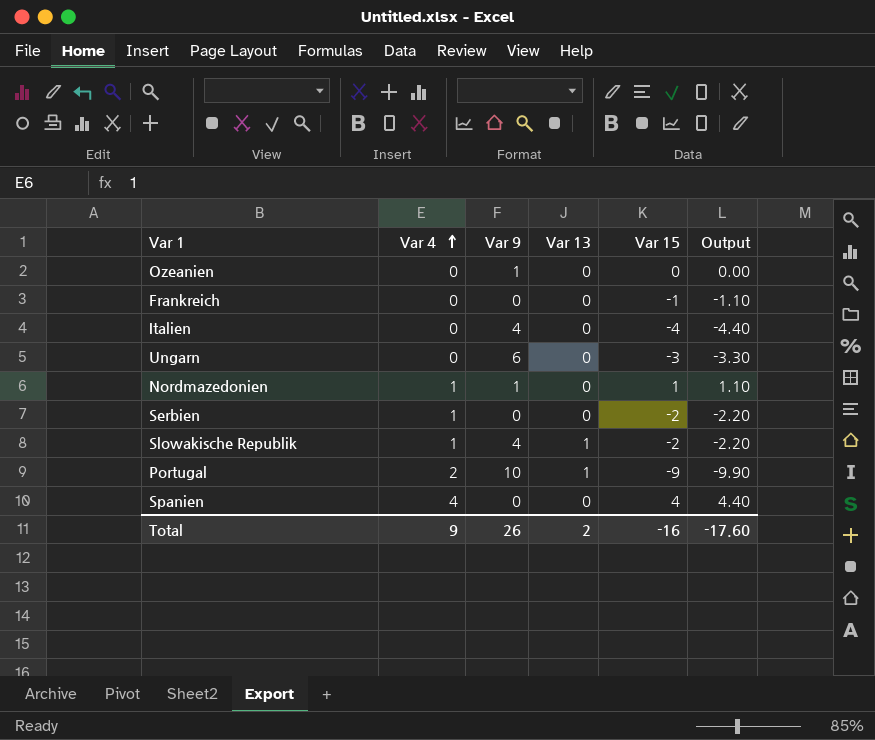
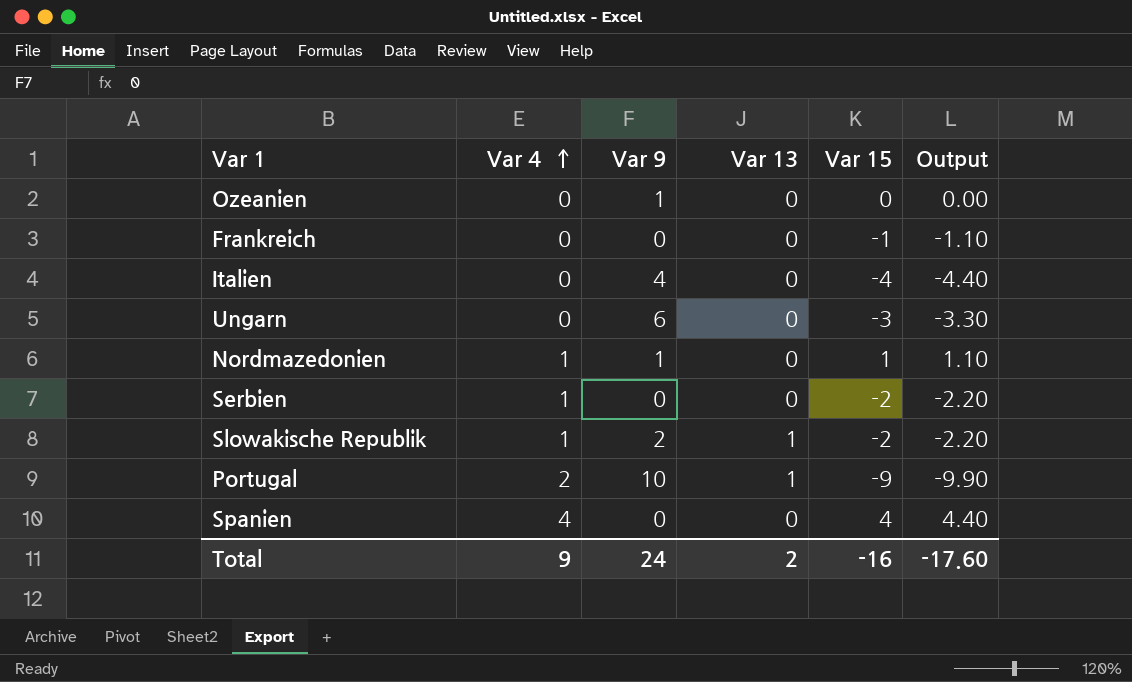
Slowakische Republik | Var 9: 4 -> 2
Total | Var 9: 26 -> 24

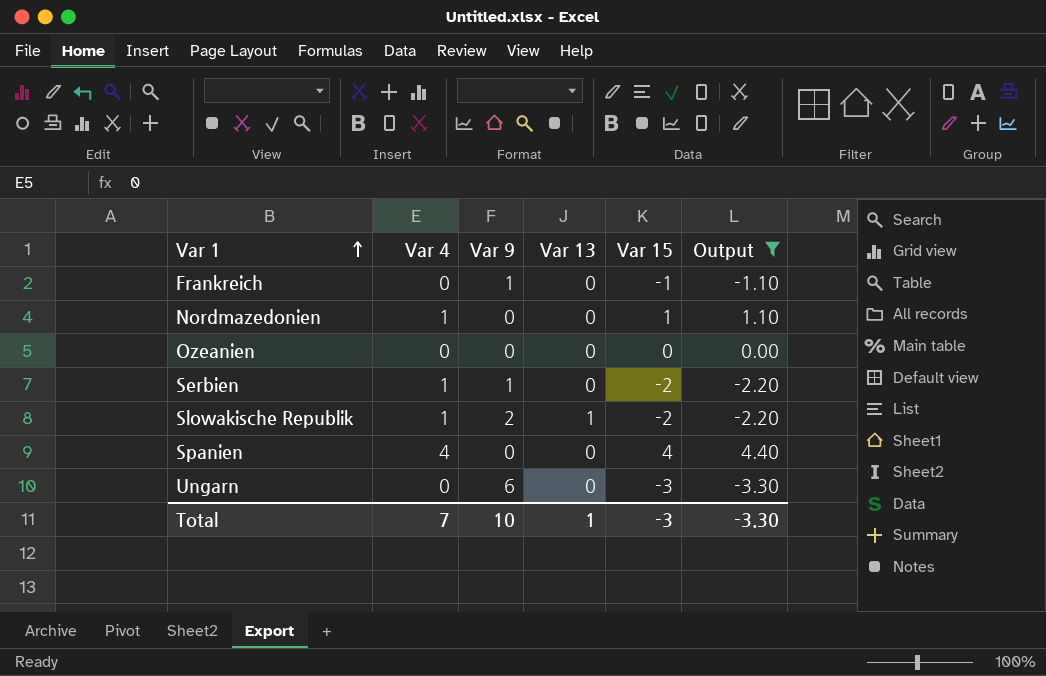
filter: none -> Output >= -3.30
row order: Var 4 ascending -> Var 1 ascending
Frankreich | Var 9: 0 -> 1
Nordmazedonien | Var 9: 1 -> 0
Ozeanien | Var 9: 1 -> 0
Serbien | Var 9: 0 -> 1
Total | Var 4: 9 -> 7
Total | Var 9: 24 -> 10
Total | Var 13: 2 -> 1
Total | Var 15: -16 -> -3
Total | Output: -17.60 -> -3.30

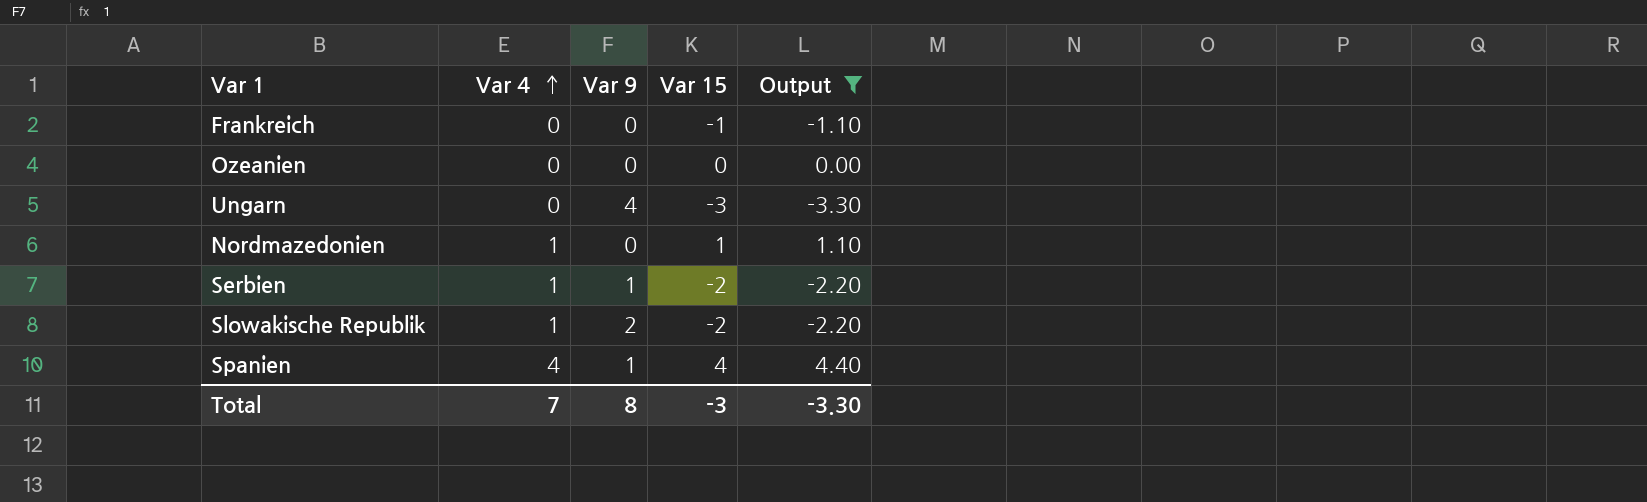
row order: Var 1 ascending -> Var 4 ascending
column Var 13 | position: 4 -> none
Frankreich | Var 9: 1 -> 0
Ungarn | Var 9: 6 -> 4
Spanien | Var 9: 0 -> 1
Total | Var 9: 10 -> 8

